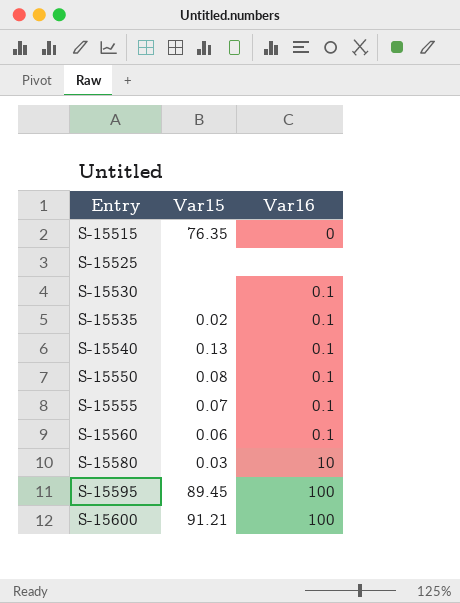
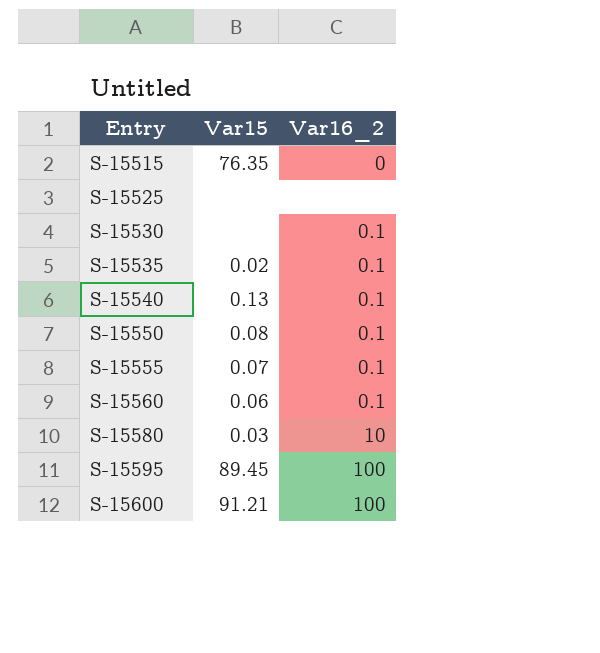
column name: Var16 -> Var16_2

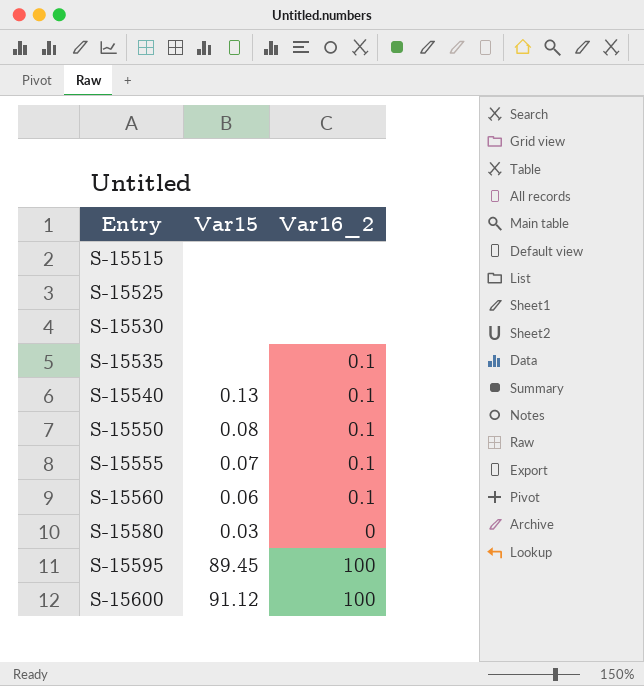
S-15515 | Var15: 76.35 -> none
S-15515 | Var16_2: 0 -> none
S-15530 | Var16_2: 0.1 -> none
S-15535 | Var15: 0.02 -> none
S-15580 | Var16_2: 10 -> 0
S-15600 | Var15: 91.21 -> 91.12

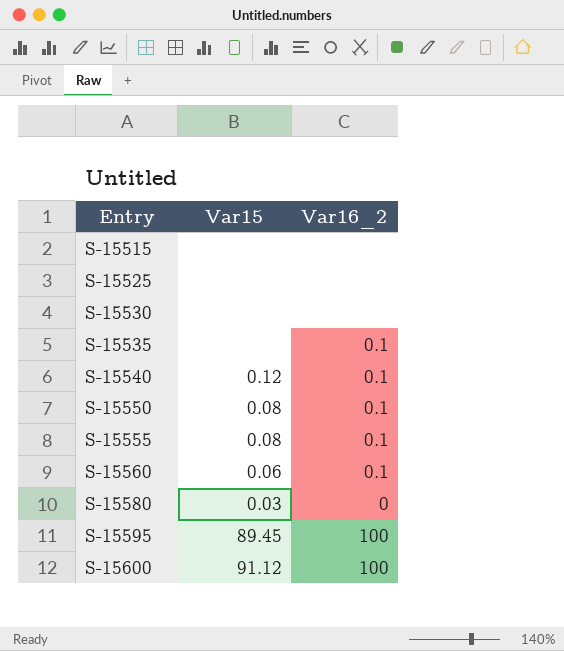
S-15540 | Var15: 0.13 -> 0.12
S-15555 | Var15: 0.07 -> 0.08

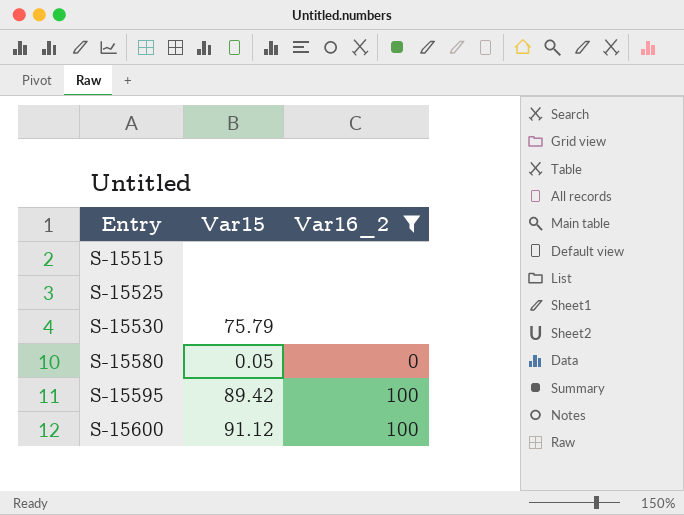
filter: none -> Var16_2 != 0.1
S-15530 | Var15: none -> 75.79
S-15580 | Var15: 0.03 -> 0.05
S-15595 | Var15: 89.45 -> 89.42

